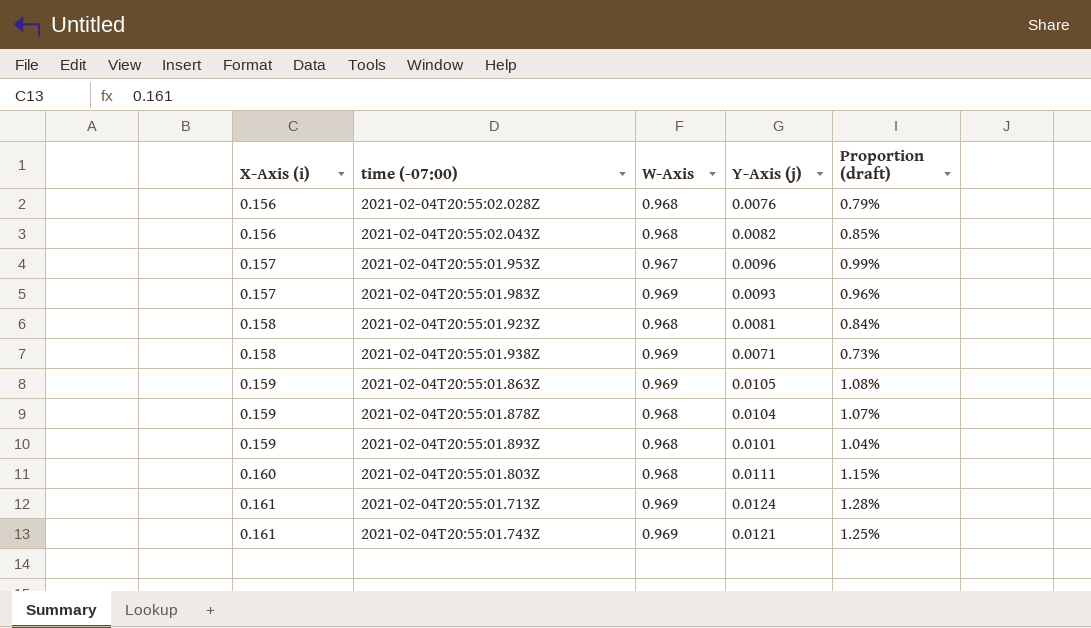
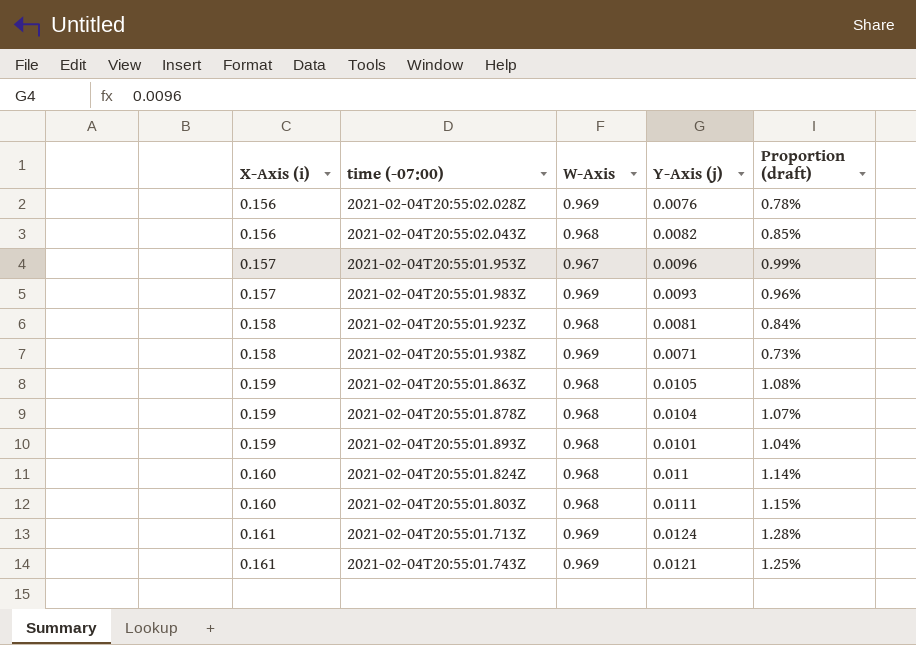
2021-02-04T20:55:02.028Z | W-Axis: 0.968 -> 0.969
2021-02-04T20:55:02.028Z | Proportion (draft): 0.79% -> 0.78%
2021-02-04T20:55:01.863Z | W-Axis: 0.969 -> 0.968
row 2021-02-04T20:55:01.824Z: none -> 0.160 | 0.968 | 0.011 | 1.14%

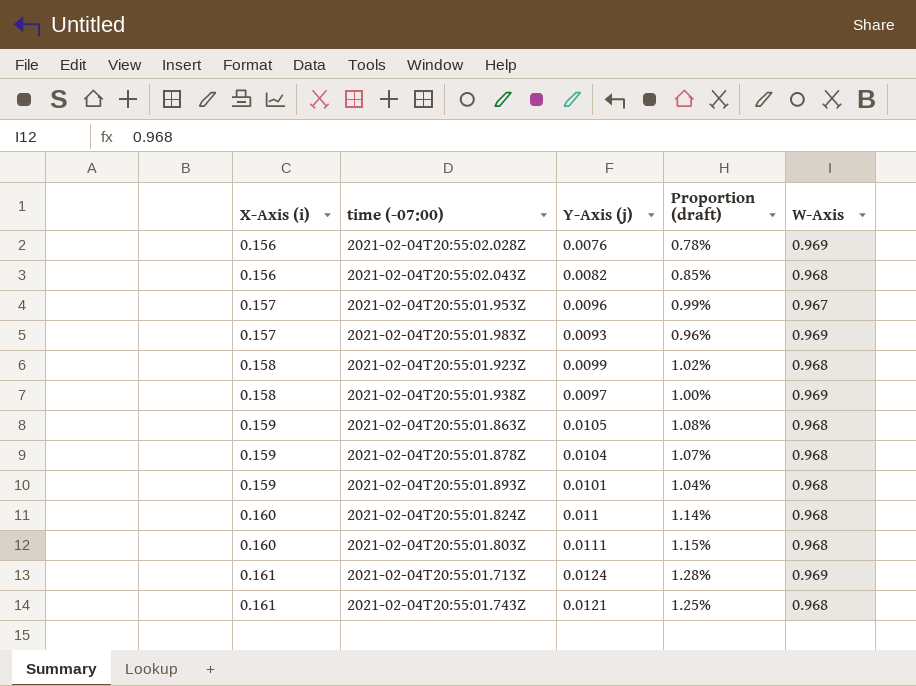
column W-Axis | position: 3 -> 5
2021-02-04T20:55:01.923Z | Y-Axis (j): 0.0081 -> 0.0099
2021-02-04T20:55:01.923Z | Proportion (draft): 0.84% -> 1.02%
2021-02-04T20:55:01.938Z | Y-Axis (j): 0.0071 -> 0.0097
2021-02-04T20:55:01.938Z | Proportion (draft): 0.73% -> 1.00%
2021-02-04T20:55:01.743Z | W-Axis: 0.969 -> 0.968

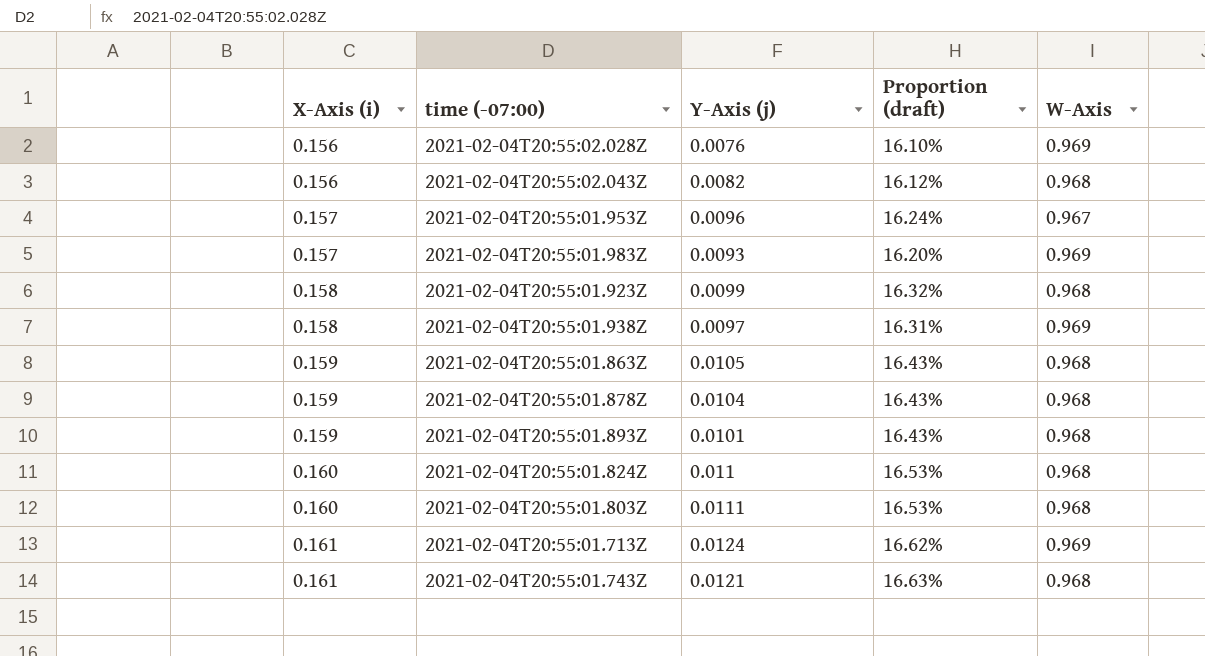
column Proportion (draft) | formula: [Y-Axis (j)] / [W-Axis] -> [X-Axis (i)] / [W-Axis]

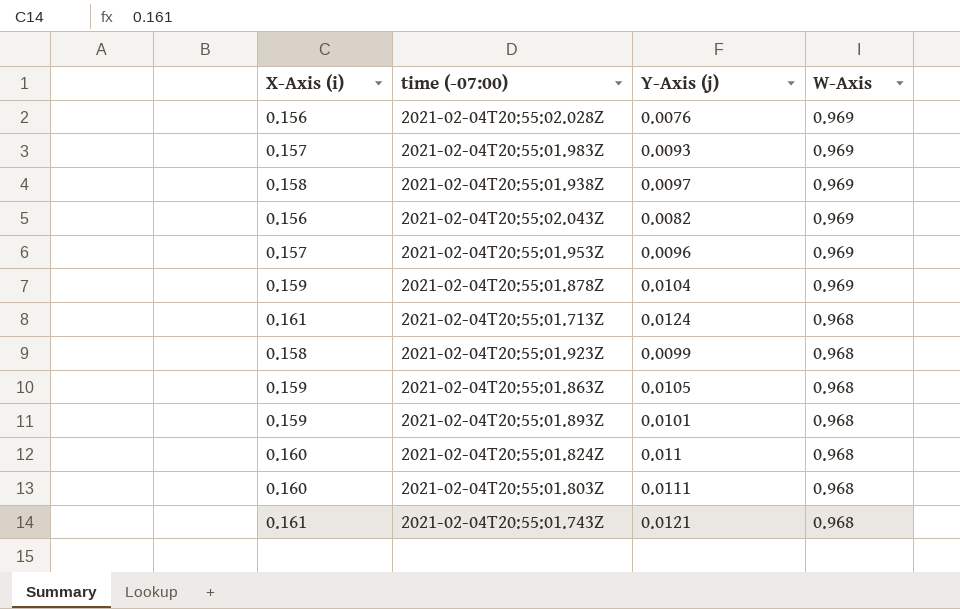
row order: X-Axis (i) ascending -> W-Axis descending
column Proportion (draft) | formula: [X-Axis (i)] / [W-Axis] -> none
2021-02-04T20:55:02.043Z | W-Axis: 0.968 -> 0.969
2021-02-04T20:55:01.953Z | W-Axis: 0.967 -> 0.969
2021-02-04T20:55:01.878Z | W-Axis: 0.968 -> 0.969
2021-02-04T20:55:01.713Z | W-Axis: 0.969 -> 0.968

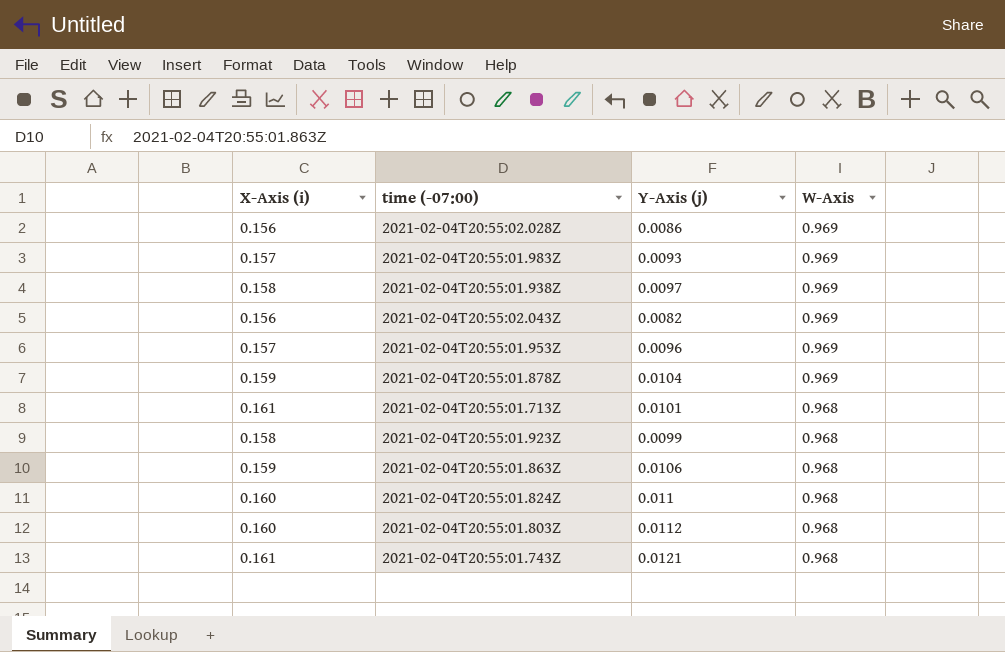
row 2021-02-04T20:55:01.893Z: 0.159 | 0.0101 | 0.968 -> none
2021-02-04T20:55:02.028Z | Y-Axis (j): 0.0076 -> 0.0086
2021-02-04T20:55:01.713Z | Y-Axis (j): 0.0124 -> 0.0101
2021-02-04T20:55:01.863Z | Y-Axis (j): 0.0105 -> 0.0106
2021-02-04T20:55:01.803Z | Y-Axis (j): 0.0111 -> 0.0112

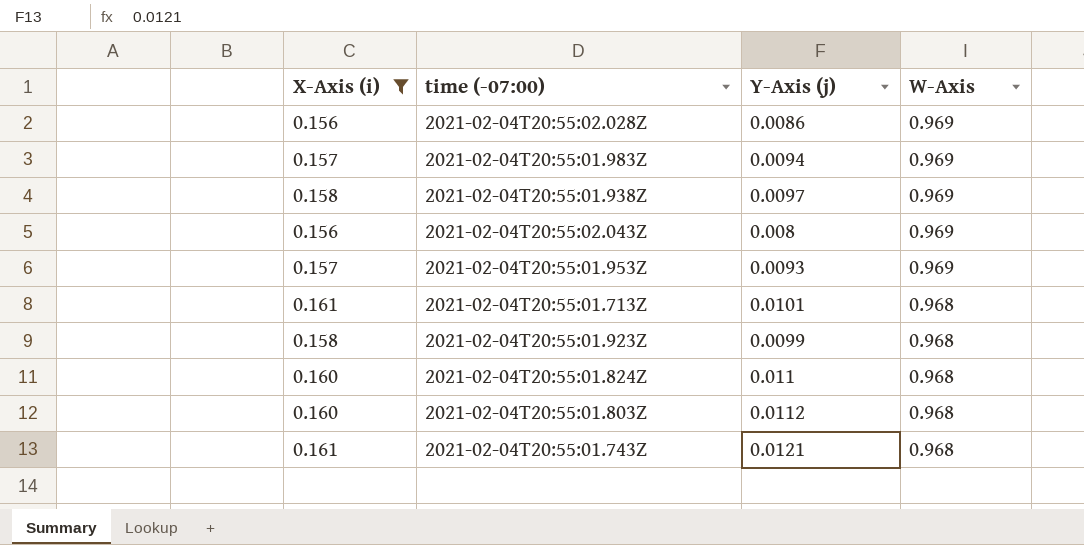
filter: none -> X-Axis (i) != 0.159
2021-02-04T20:55:01.983Z | Y-Axis (j): 0.0093 -> 0.0094
2021-02-04T20:55:02.043Z | Y-Axis (j): 0.0082 -> 0.008
2021-02-04T20:55:01.953Z | Y-Axis (j): 0.0096 -> 0.0093

